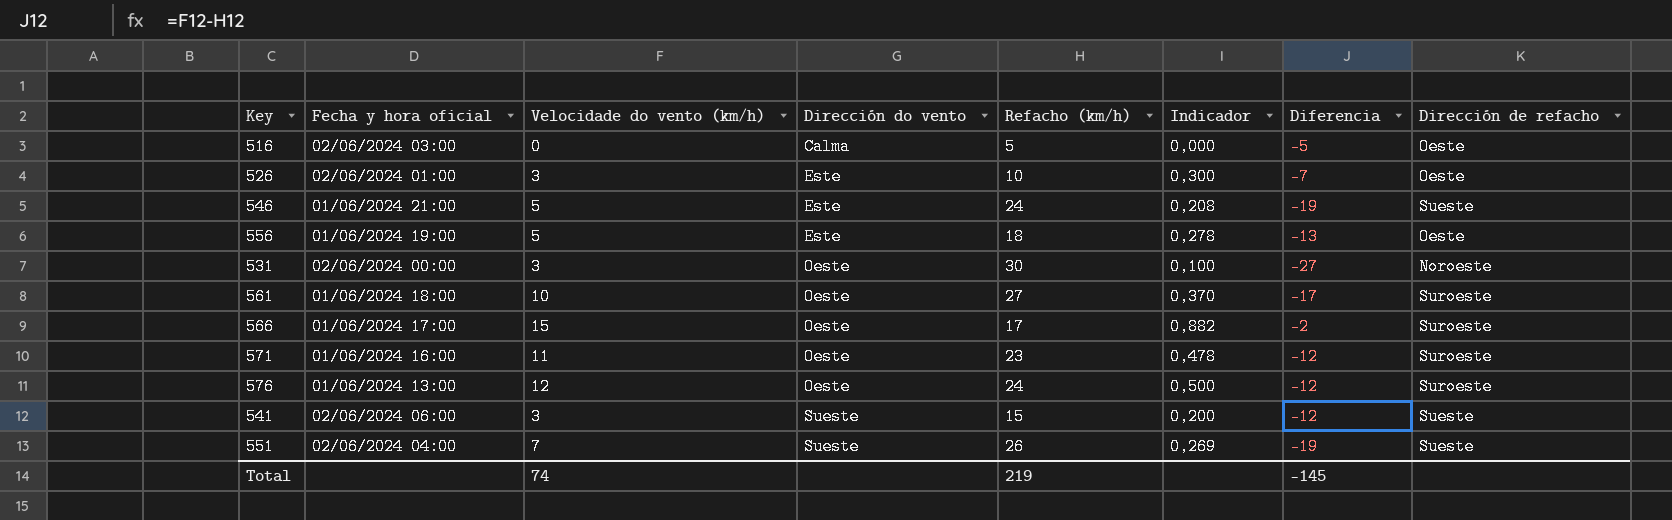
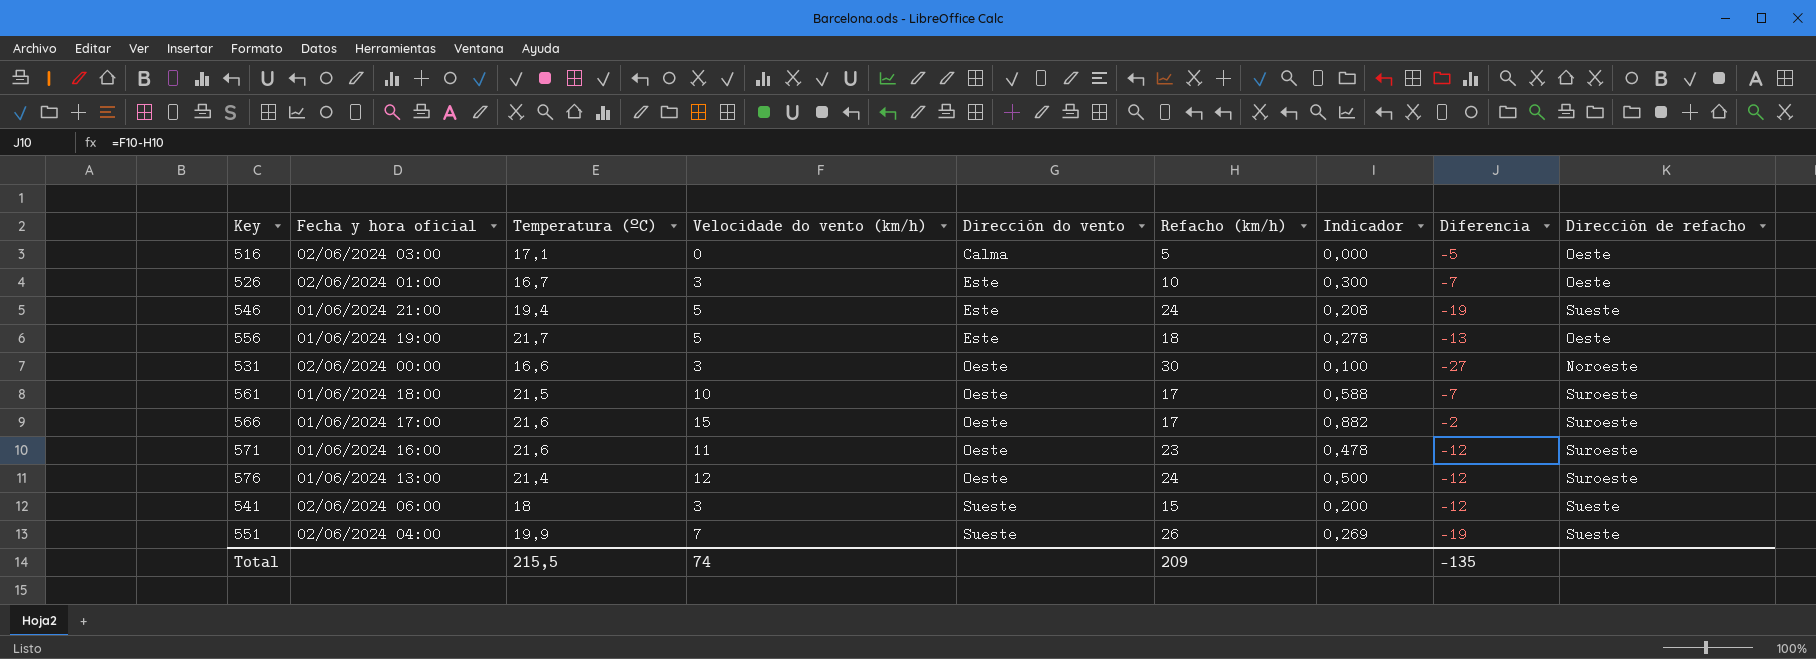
column Temperatura (ºC) | position: none -> 3
561 | Refacho (km/h): 27 -> 17
561 | Indicador: 0,370 -> 0,588
561 | Diferencia: -17 -> -7
Total | Refacho (km/h): 219 -> 209
Total | Diferencia: -145 -> -135

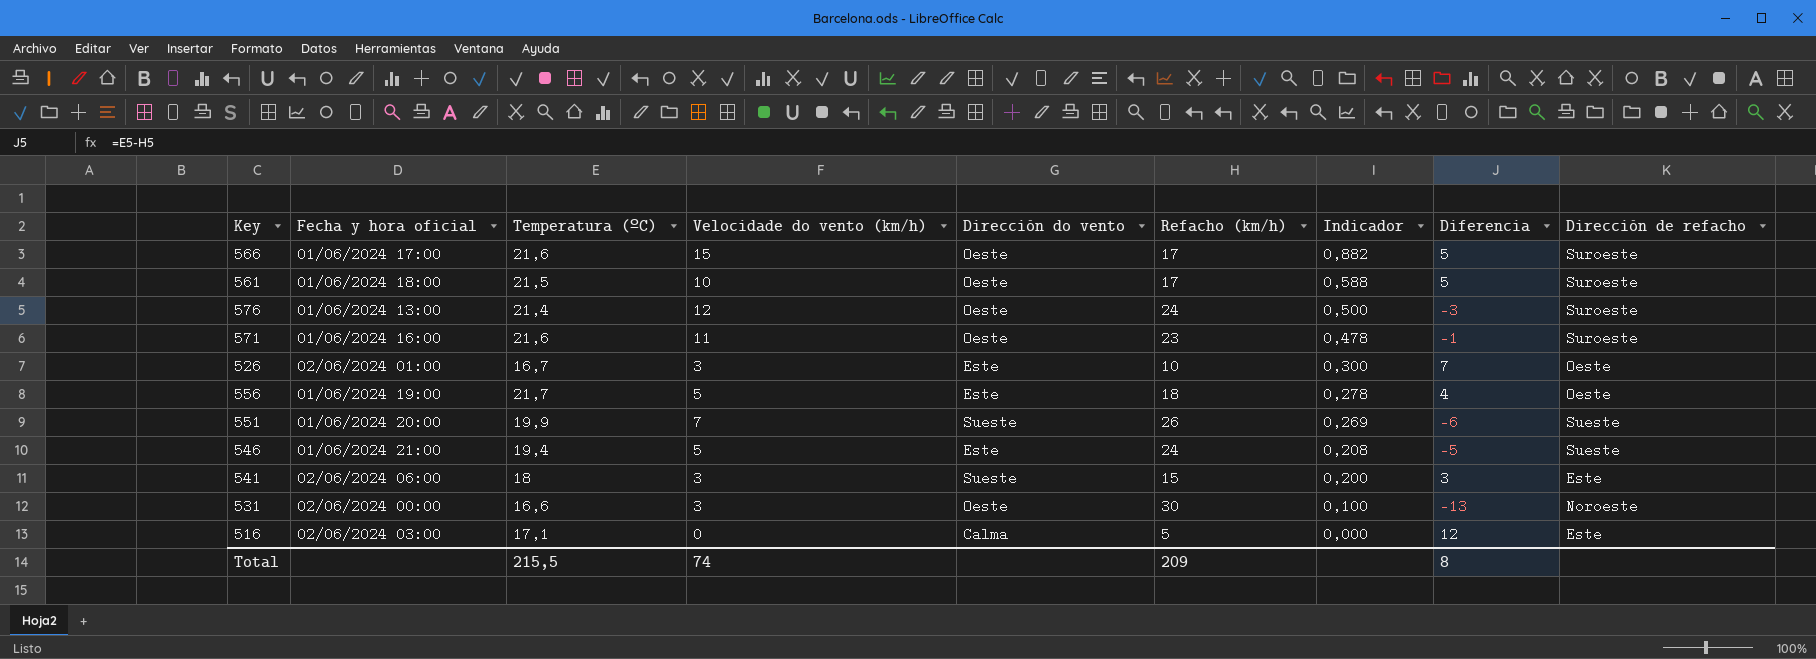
row order: Dirección do vento ascending -> Indicador descending
column Diferencia | formula: [Velocidade do vento (km/h)] - [Refacho (km/h)] -> [Temperatura (ºC)] - [Refacho (km/h)]
551 | Fecha y hora oficial: 02/06/2024 04:00 -> 01/06/2024 20:00
541 | Dirección de refacho: Sueste -> Este
516 | Dirección de refacho: Oeste -> Este
Total | Diferencia: -135 -> 8

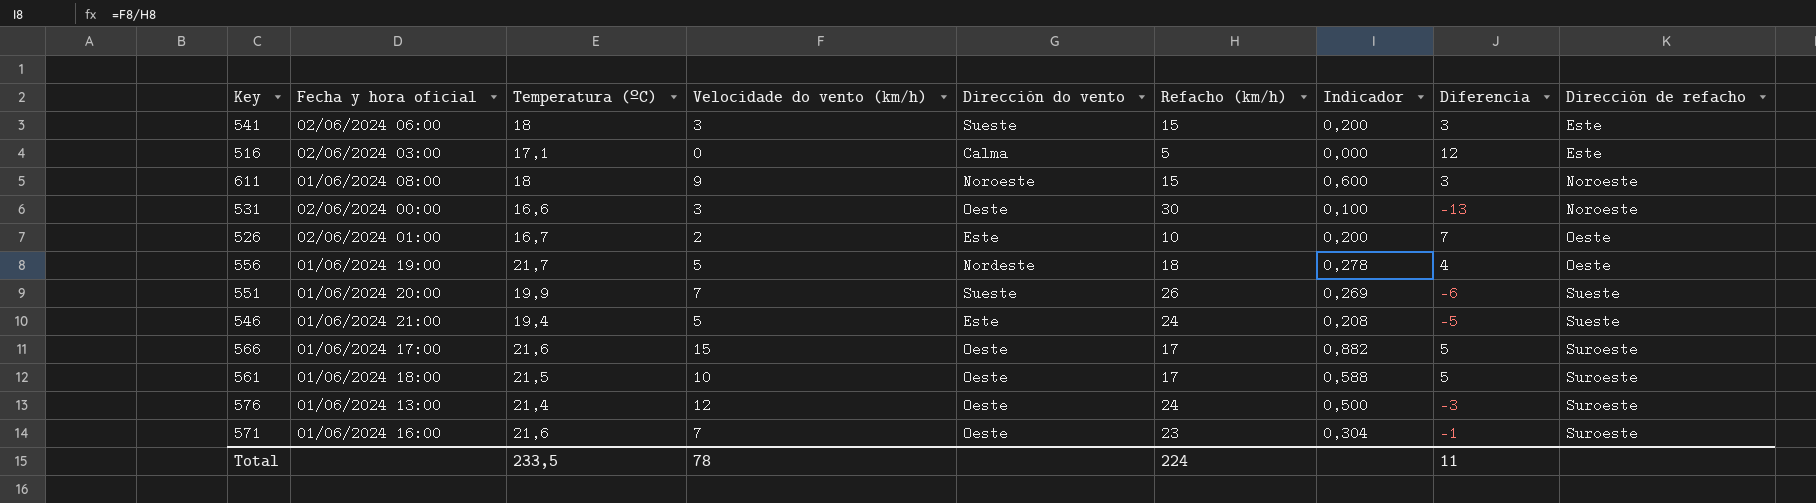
row order: Indicador descending -> Dirección de refacho ascending
row 611: none -> 01/06/2024 08:00 | 18 | 9 | Noroeste | 15 | 0,600 | 3 | Noroeste
526 | Velocidade do vento (km/h): 3 -> 2
526 | Indicador: 0,300 -> 0,200
556 | Dirección do vento: Este -> Nordeste
571 | Velocidade do vento (km/h): 11 -> 7
571 | Indicador: 0,478 -> 0,304
Total | Temperatura (ºC): 215,5 -> 233,5
Total | Velocidade do vento (km/h): 74 -> 78
Total | Refacho (km/h): 209 -> 224
Total | Diferencia: 8 -> 11

